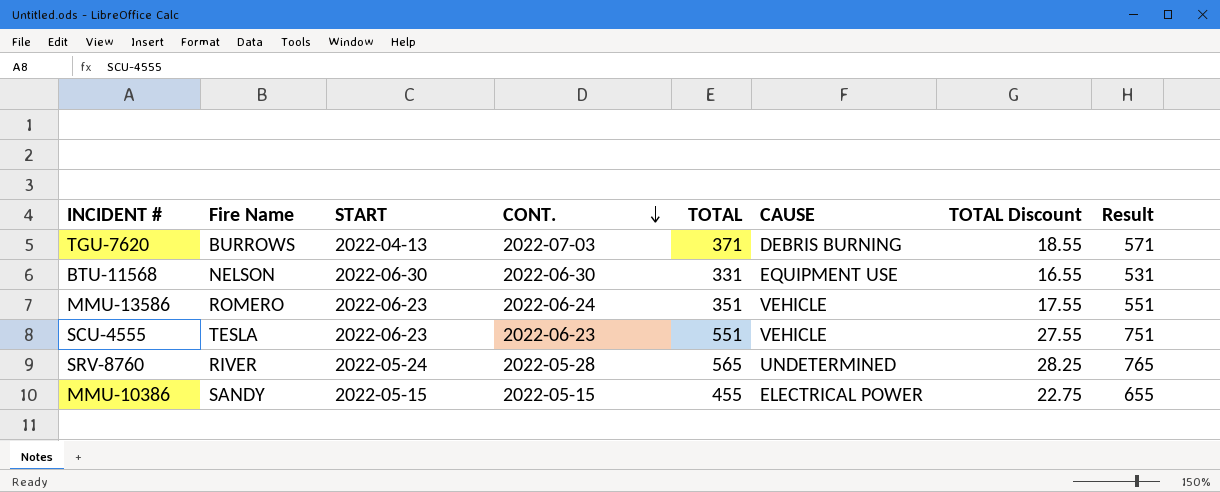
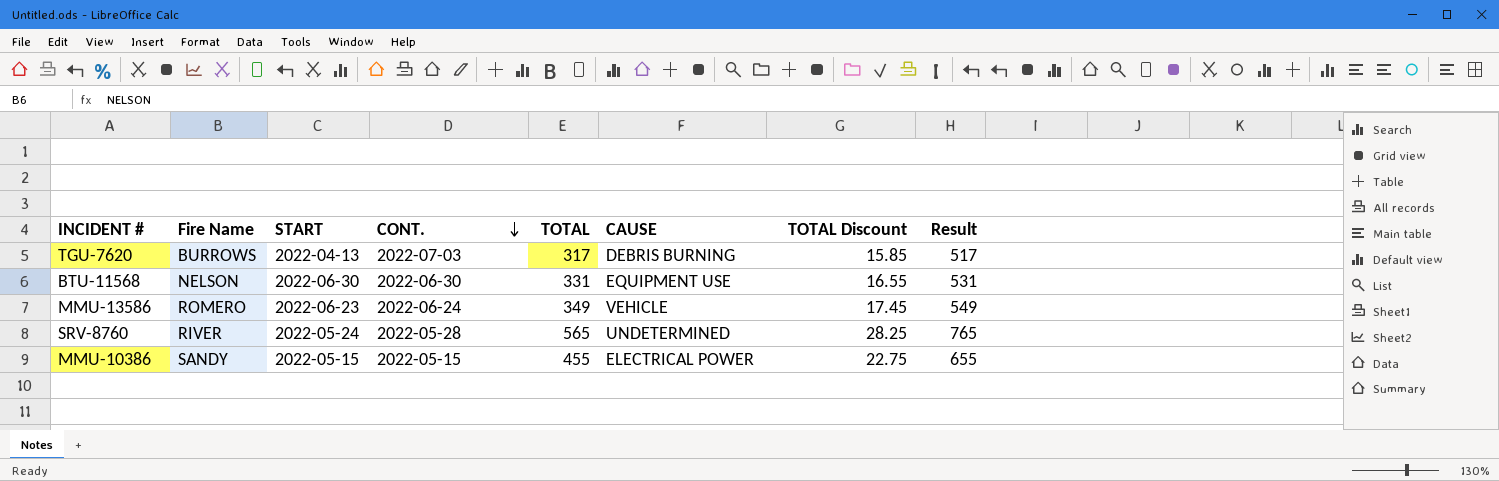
row SCU-4555: TESLA | 2022-06-23 | 2022-06-23 | 551 | VEHICLE | 27.55 | 751 -> none
TGU-7620 | TOTAL: 371 -> 317
TGU-7620 | TOTAL Discount: 18.55 -> 15.85
TGU-7620 | Result: 571 -> 517
MMU-13586 | TOTAL: 351 -> 349
MMU-13586 | TOTAL Discount: 17.55 -> 17.45
MMU-13586 | Result: 551 -> 549

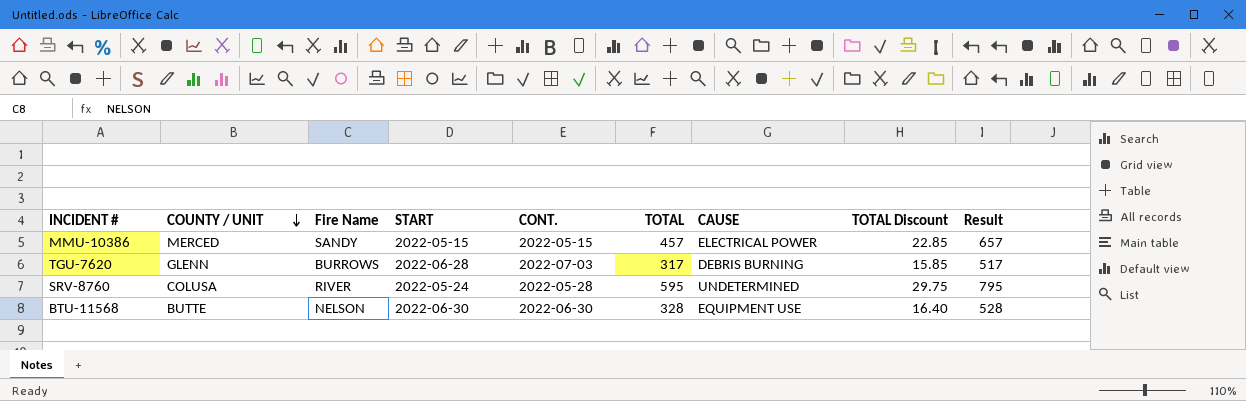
row order: CONT. descending -> COUNTY / UNIT descending
column COUNTY / UNIT | position: none -> 2
row MMU-13586: ROMERO | 2022-06-23 | 2022-06-24 | 349 | VEHICLE | 17.45 | 549 -> none
MMU-10386 | TOTAL: 455 -> 457
MMU-10386 | TOTAL Discount: 22.75 -> 22.85
MMU-10386 | Result: 655 -> 657
TGU-7620 | START: 2022-04-13 -> 2022-06-28
SRV-8760 | TOTAL: 565 -> 595
SRV-8760 | TOTAL Discount: 28.25 -> 29.75
SRV-8760 | Result: 765 -> 795
BTU-11568 | TOTAL: 331 -> 328
BTU-11568 | TOTAL Discount: 16.55 -> 16.40
BTU-11568 | Result: 531 -> 528

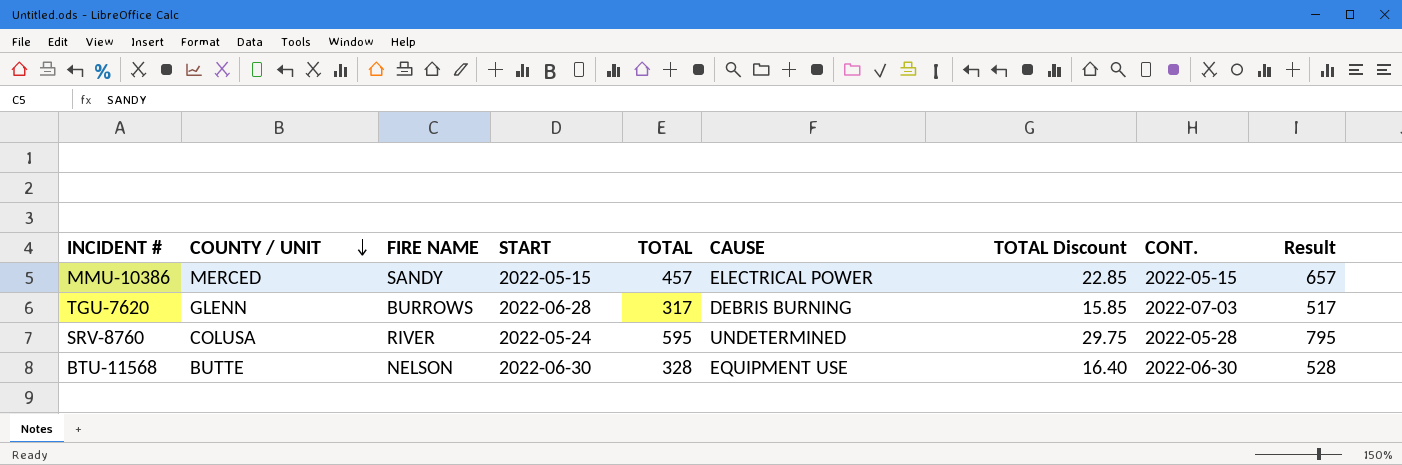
column name: Fire Name -> FIRE NAME
column CONT. | position: 5 -> 8

